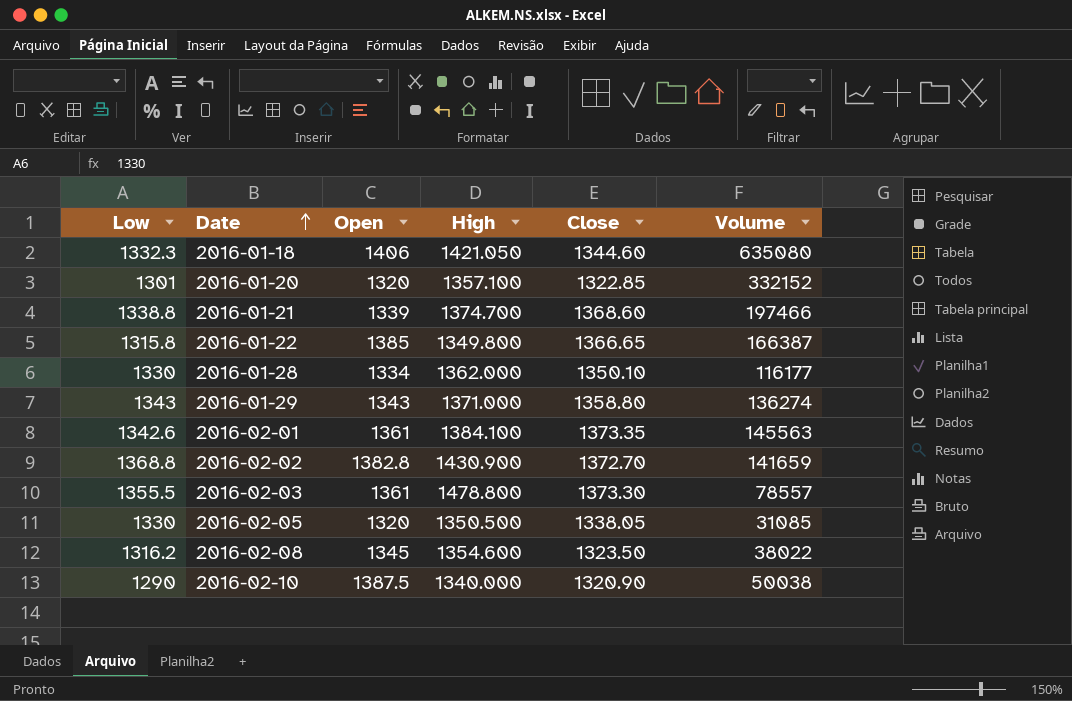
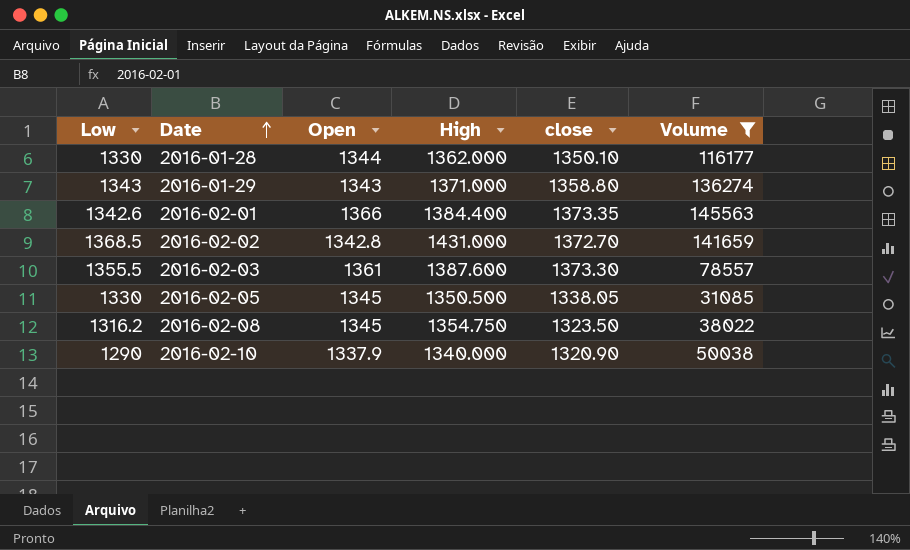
filter: none -> Volume <= 145563
column name: Close -> close
2016-01-28 | Open: 1334 -> 1344
2016-02-01 | Open: 1361 -> 1366
2016-02-01 | High: 1384.100 -> 1384.400
2016-02-02 | Low: 1368.8 -> 1368.5
2016-02-02 | Open: 1382.8 -> 1342.8
2016-02-02 | High: 1430.900 -> 1431.000
2016-02-03 | High: 1478.800 -> 1387.600
2016-02-05 | Open: 1320 -> 1345
2016-02-08 | High: 1354.600 -> 1354.750
2016-02-10 | Open: 1387.5 -> 1337.9

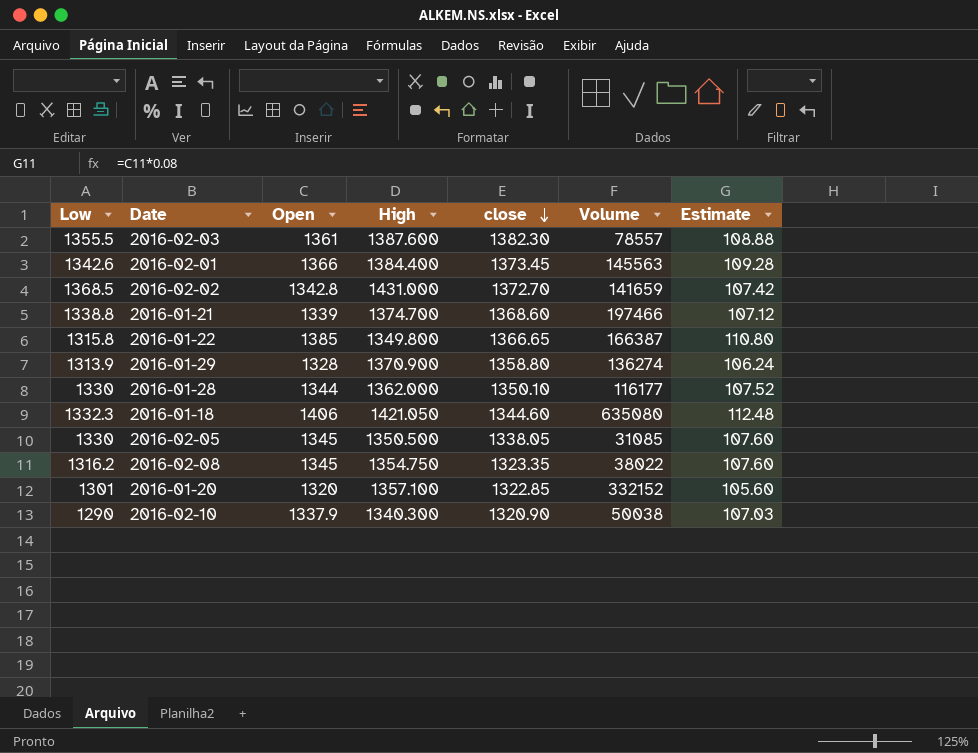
filter: Volume <= 145563 -> none
row order: Date ascending -> close descending
column Estimate | formula: none -> [Open] * 0.08
2016-02-03 | close: 1373.30 -> 1382.30
2016-02-01 | close: 1373.35 -> 1373.45
2016-01-29 | Low: 1343 -> 1313.9
2016-01-29 | Open: 1343 -> 1328
2016-01-29 | High: 1371.000 -> 1370.900
2016-02-08 | close: 1323.50 -> 1323.35
2016-02-10 | High: 1340.000 -> 1340.300

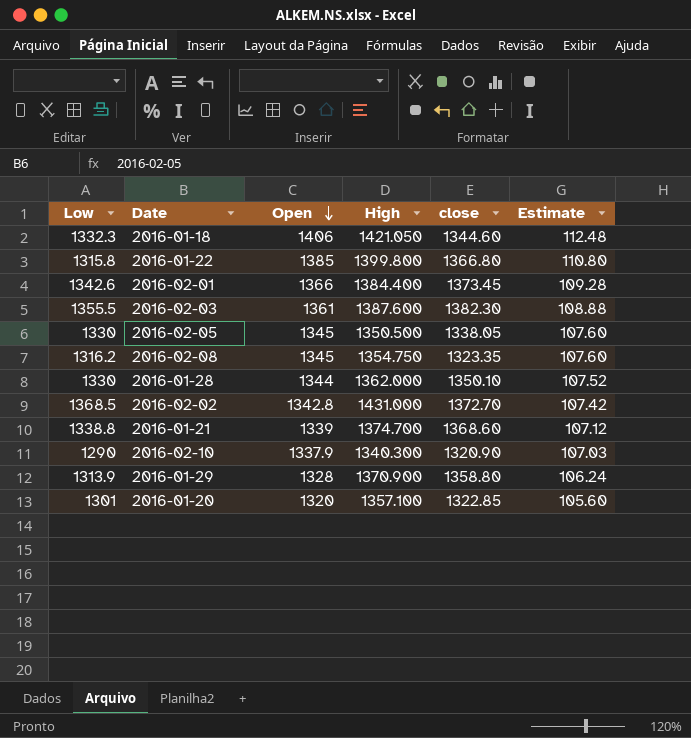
row order: close descending -> Open descending
column Volume | position: 6 -> none
2016-01-22 | High: 1349.800 -> 1399.800
2016-01-22 | close: 1366.65 -> 1366.80

